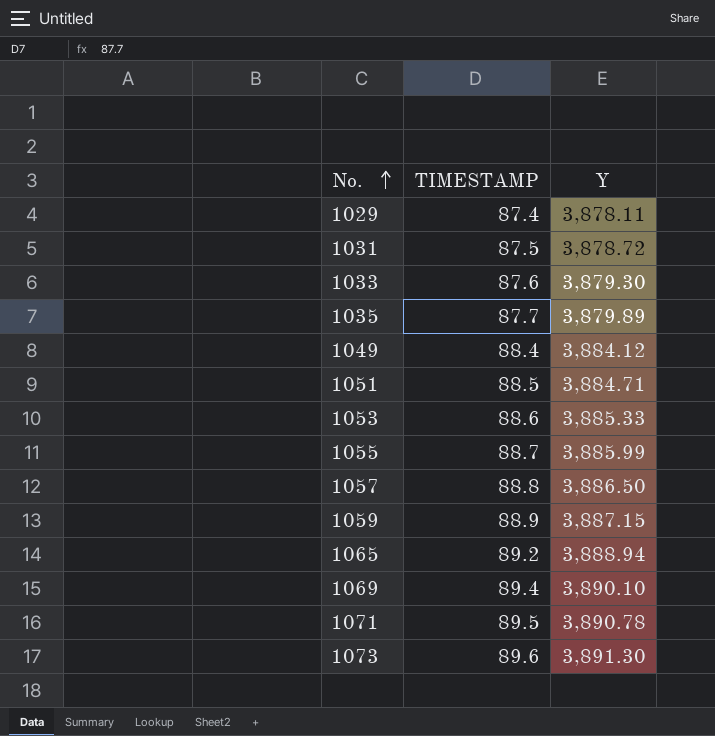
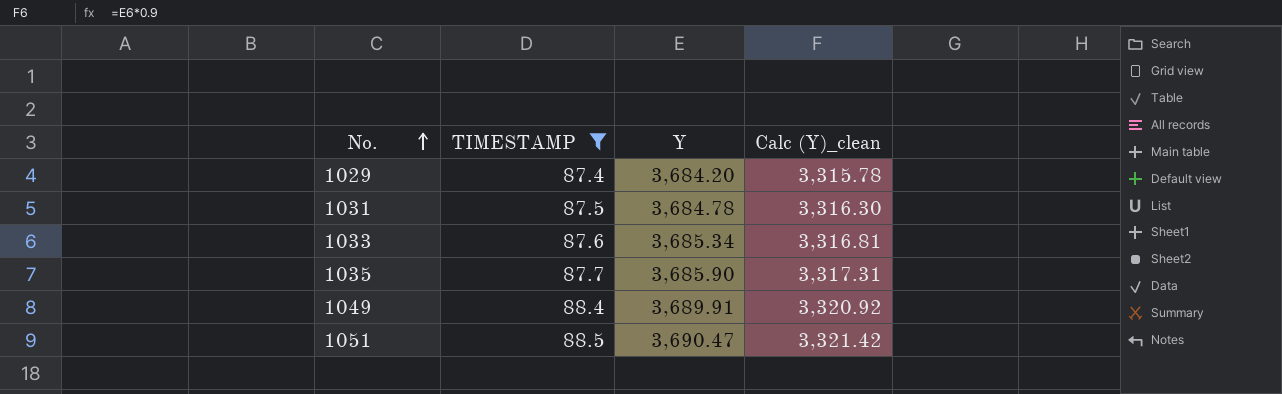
filter: none -> TIMESTAMP <= 88.5
column Calc (Y)_clean | formula: none -> [Y] * 0.9
1029 | Y: 3,878.11 -> 3,684.20
1031 | Y: 3,878.72 -> 3,684.78
1033 | Y: 3,879.30 -> 3,685.34
1035 | Y: 3,879.89 -> 3,685.90
1049 | Y: 3,884.12 -> 3,689.91
1051 | Y: 3,884.71 -> 3,690.47

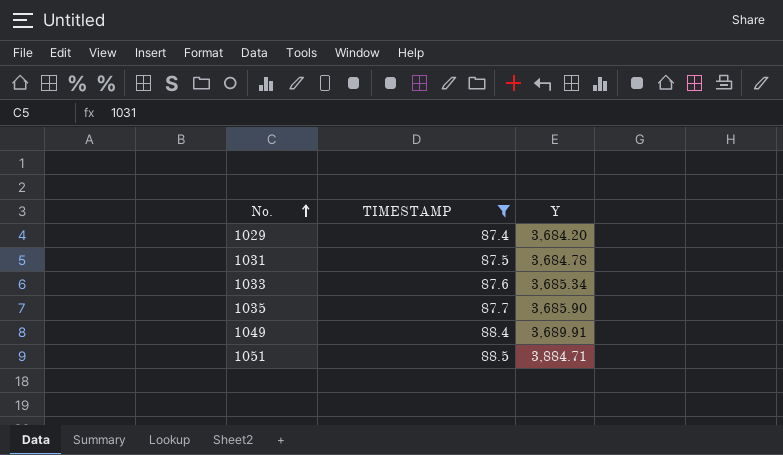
column Calc (Y)_clean | formula: [Y] * 0.9 -> none
1051 | Y: 3,690.47 -> 3,884.71

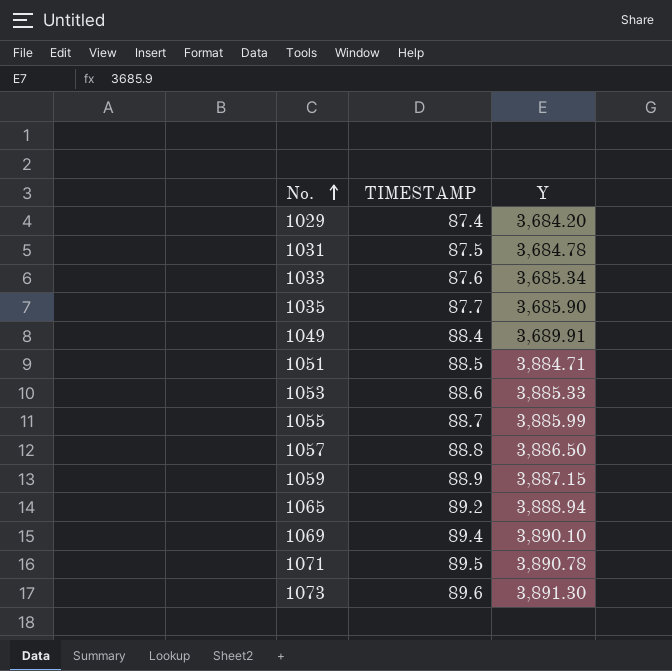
filter: TIMESTAMP <= 88.5 -> none

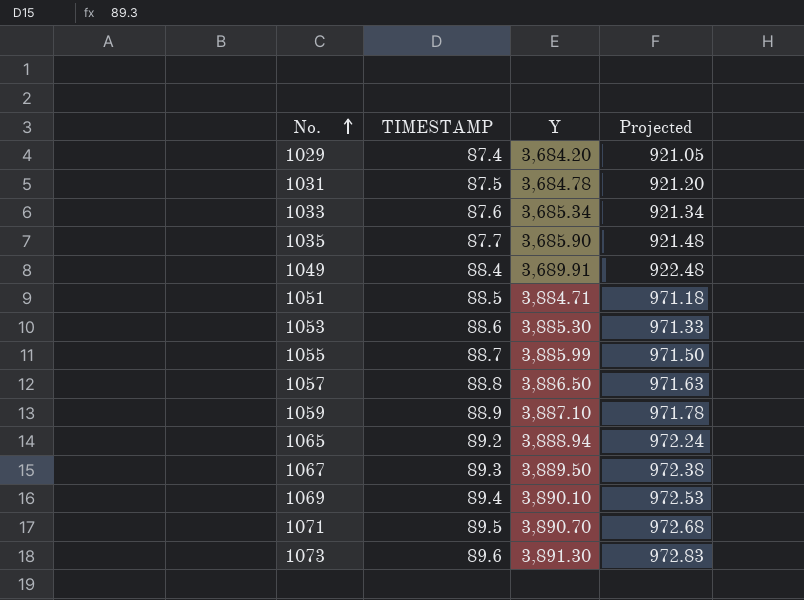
column Projected | formula: none -> [Y] * 0.25
1053 | Y: 3,885.33 -> 3,885.30
1059 | Y: 3,887.15 -> 3,887.10
row 1067: none -> 89.3 | 3,889.50 | 972.38
1071 | Y: 3,890.78 -> 3,890.70

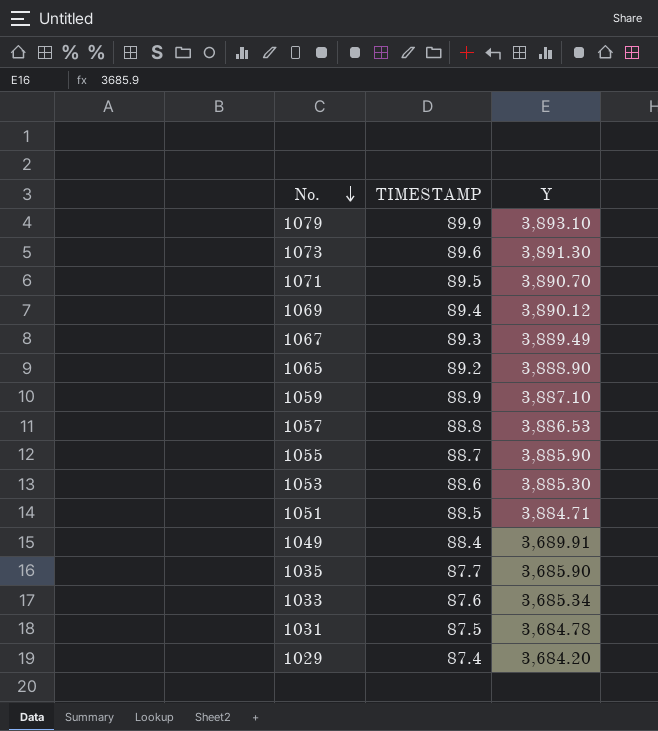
row order: No. ascending -> No. descending
column Projected | formula: [Y] * 0.25 -> none
row 1079: none -> 89.9 | 3,893.10
1069 | Y: 3,890.10 -> 3,890.12
1067 | Y: 3,889.50 -> 3,889.49
1065 | Y: 3,888.94 -> 3,888.90
1057 | Y: 3,886.50 -> 3,886.53
1055 | Y: 3,885.99 -> 3,885.90

